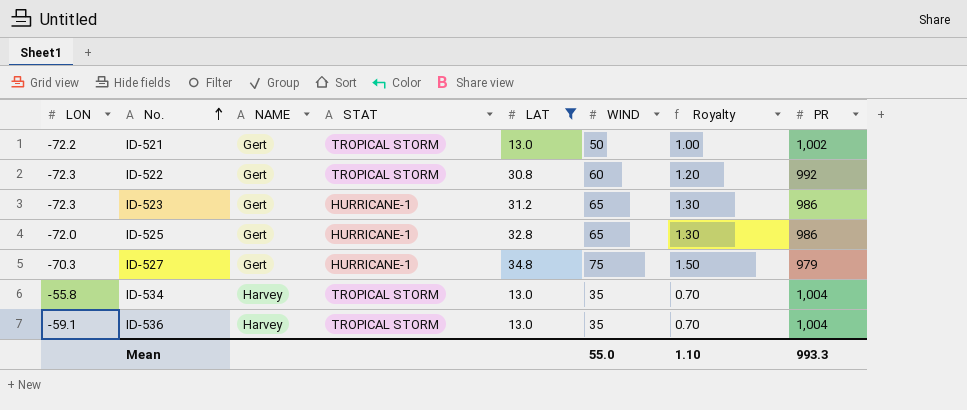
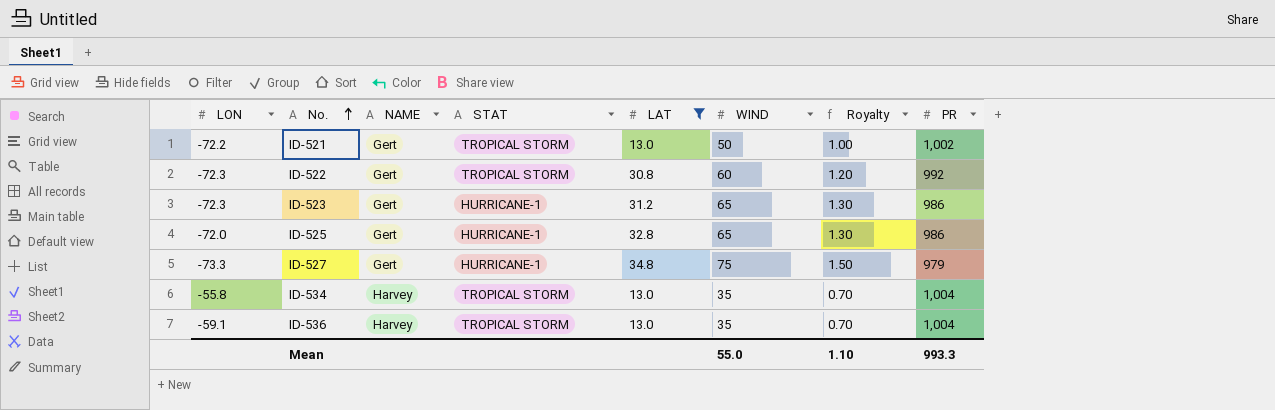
ID-527 | LON: -70.3 -> -73.3

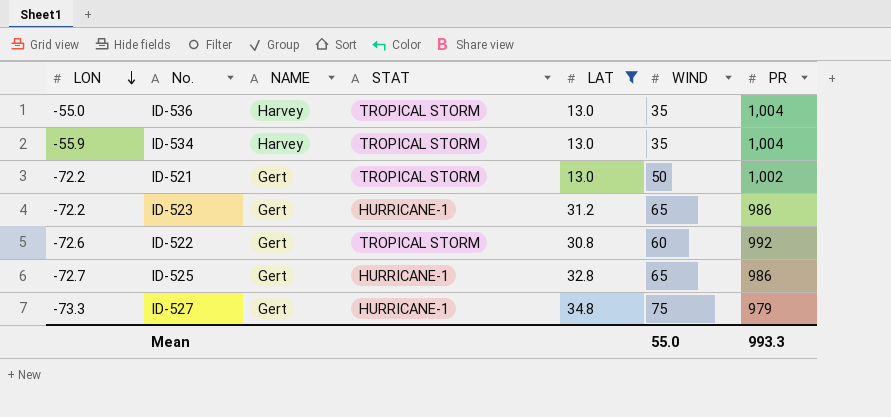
row order: No. ascending -> LON descending
column Royalty | formula: [WIND] * 0.02 -> none
ID-536 | LON: -59.1 -> -55.0
ID-534 | LON: -55.8 -> -55.9
ID-523 | LON: -72.3 -> -72.2
ID-522 | LON: -72.3 -> -72.6
ID-525 | LON: -72.0 -> -72.7

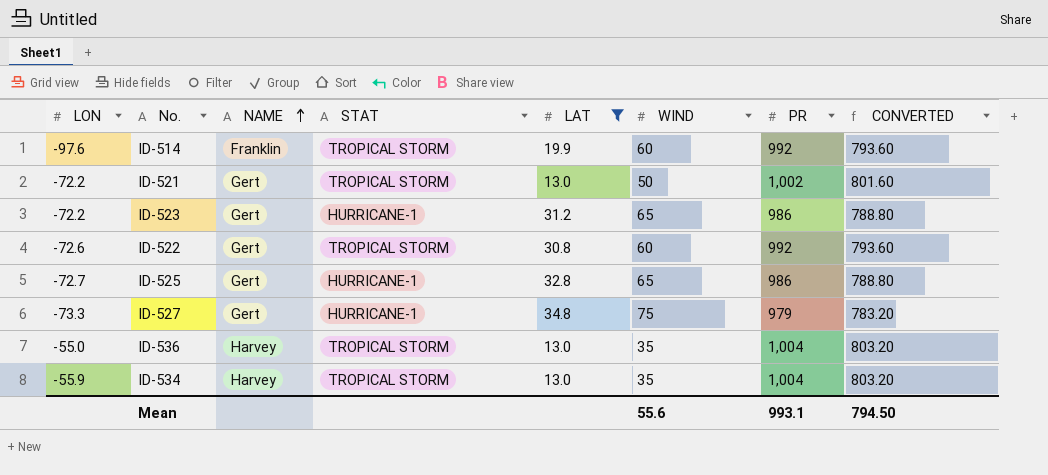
row order: LON descending -> NAME ascending
column CONVERTED | formula: none -> [PR] * 0.8
row ID-514: none -> -97.6 | Franklin | TROPICAL STORM | 19.9 | 60 | 992 | 793.60
Mean | WIND: 55.0 -> 55.6
Mean | PR: 993.3 -> 993.1

